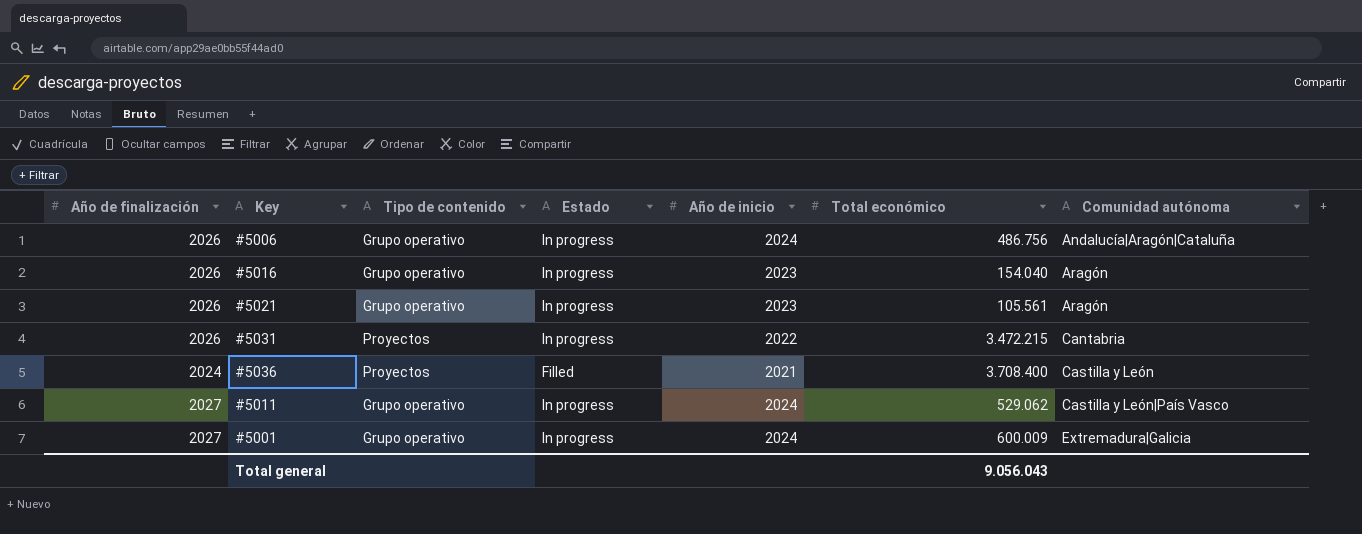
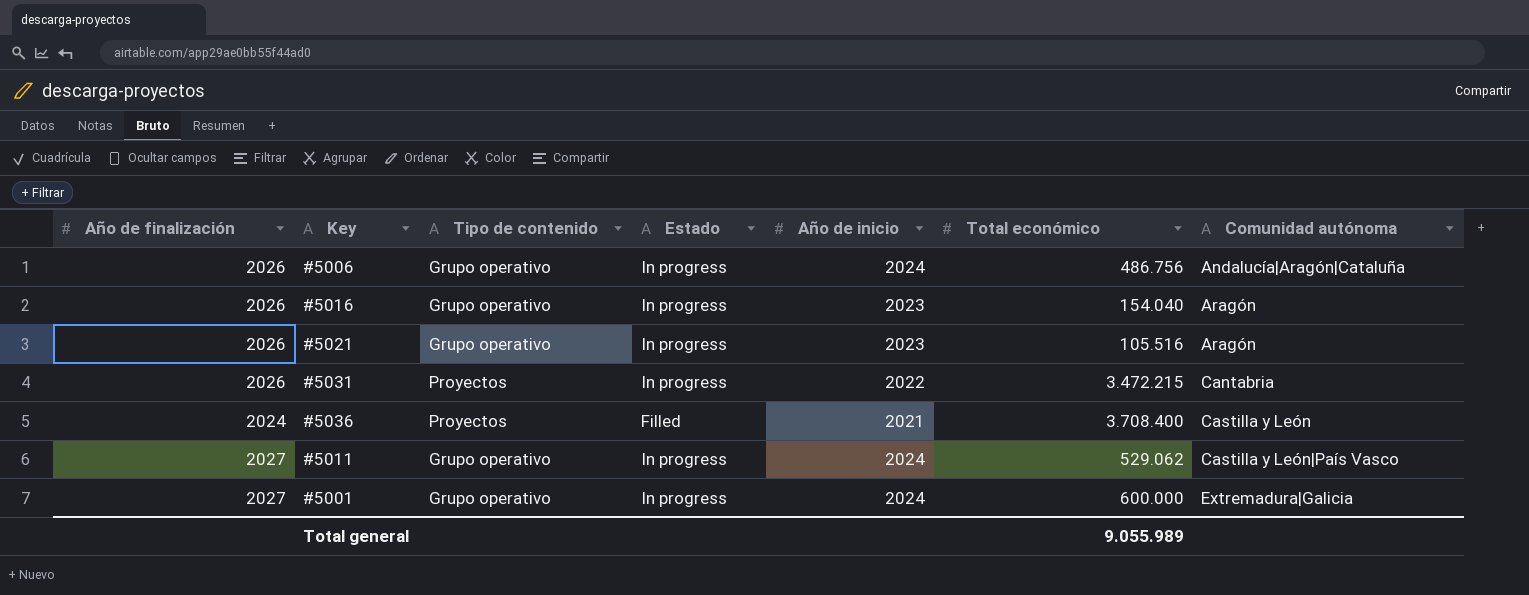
#5021 | Total económico: 105.561 -> 105.516
#5001 | Total económico: 600.009 -> 600.000
Total general | Total económico: 9.056.043 -> 9.055.989

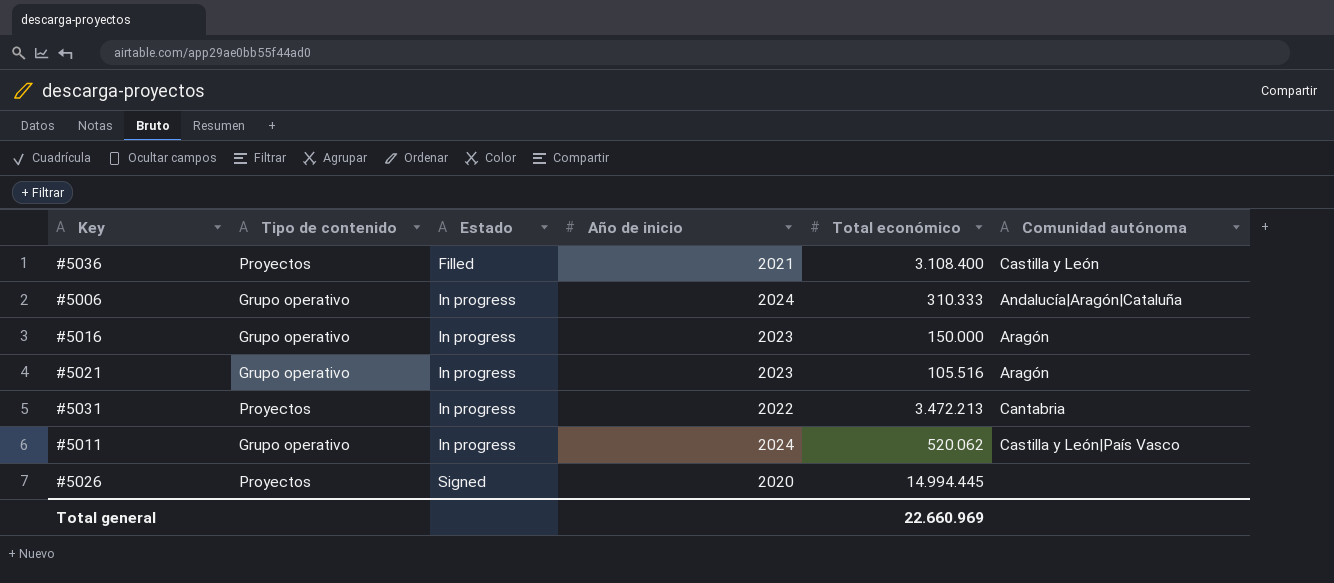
row order: Comunidad autónoma ascending -> Estado ascending
column Año de finalización | position: 1 -> none
row #5001: 2027 | Grupo operativo | In progress | 2024 | 600.000 | Extremadura|Galicia -> none
#5036 | Total económico: 3.708.400 -> 3.108.400
#5006 | Total económico: 486.756 -> 310.333
#5016 | Total económico: 154.040 -> 150.000
#5031 | Total económico: 3.472.215 -> 3.472.213
#5011 | Total económico: 529.062 -> 520.062
row #5026: none -> Proyectos | Signed | 2020 | 14.994.445 | none
Total general | Total económico: 9.055.989 -> 22.660.969

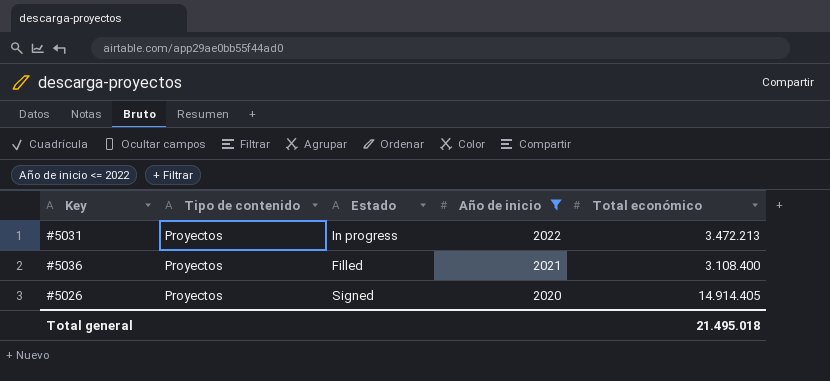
filter: none -> Año de inicio <= 2022
row order: Estado ascending -> Año de inicio descending
column Comunidad autónoma | position: 6 -> none
#5026 | Total económico: 14.994.445 -> 14.914.405
Total general | Total económico: 22.660.969 -> 21.495.018

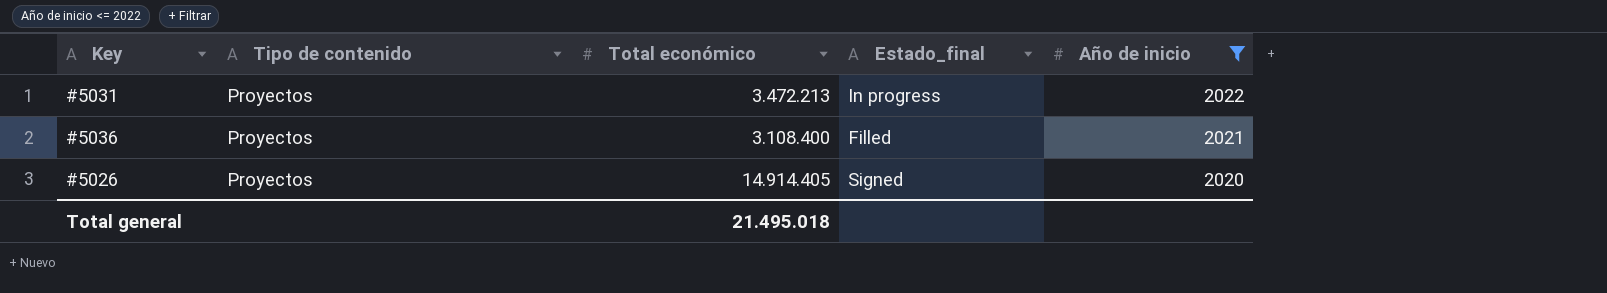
column Total económico | position: 5 -> 3
column name: Estado -> Estado_final

